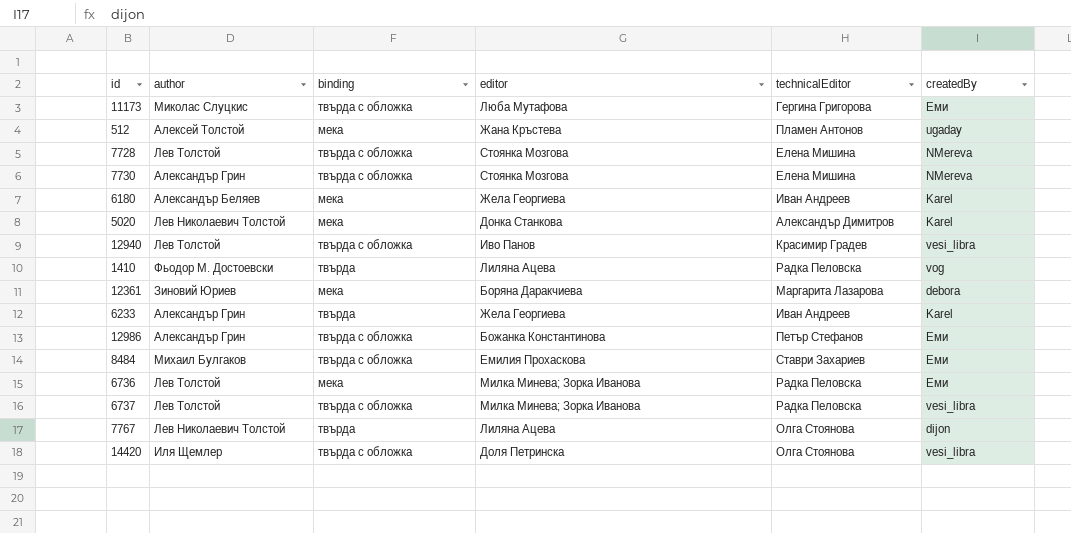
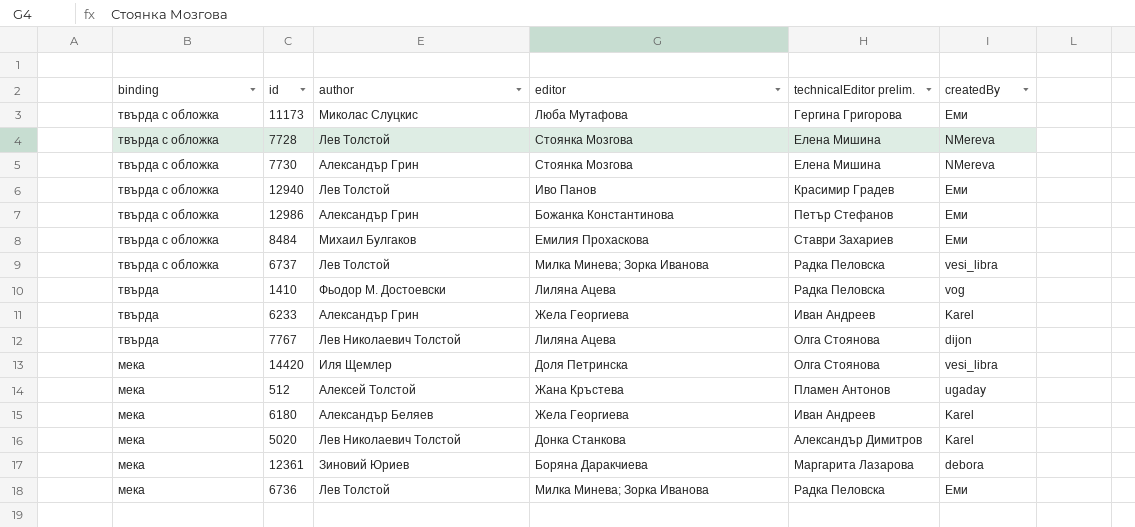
row order: none -> binding descending
column binding | position: 3 -> 1
column name: technicalEditor -> technicalEditor prelim.
12940 | createdBy: vesi_libra -> Еми
14420 | binding: твърда с обложка -> мека

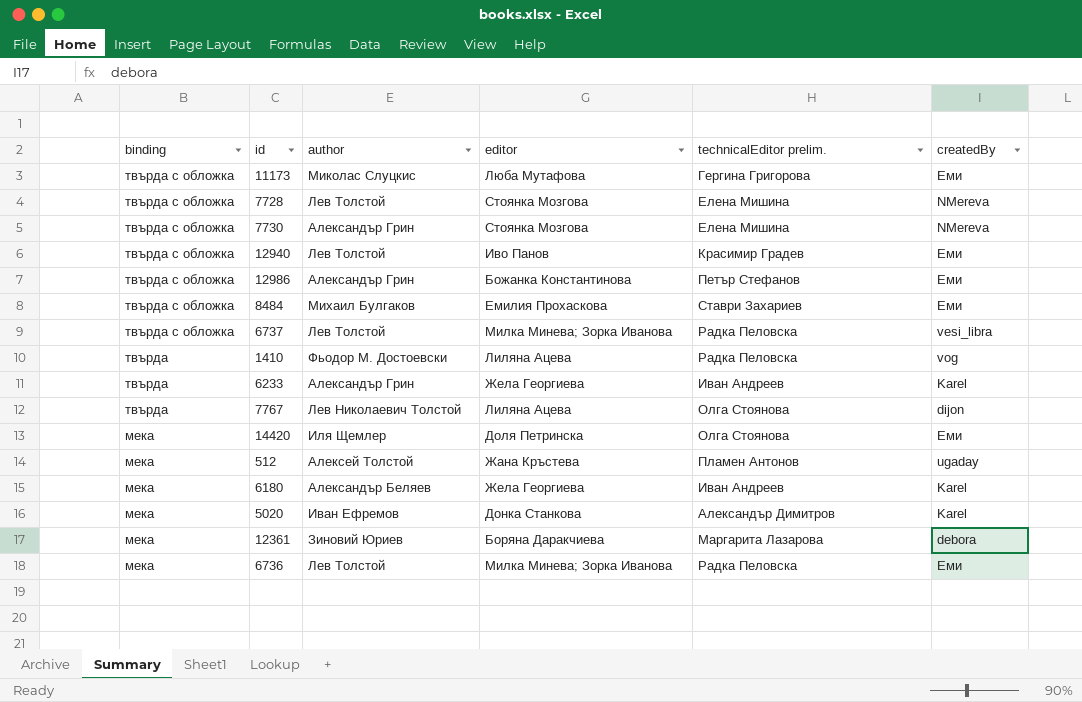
14420 | createdBy: vesi_libra -> Еми
5020 | author: Лев Николаевич Толстой -> Иван Ефремов

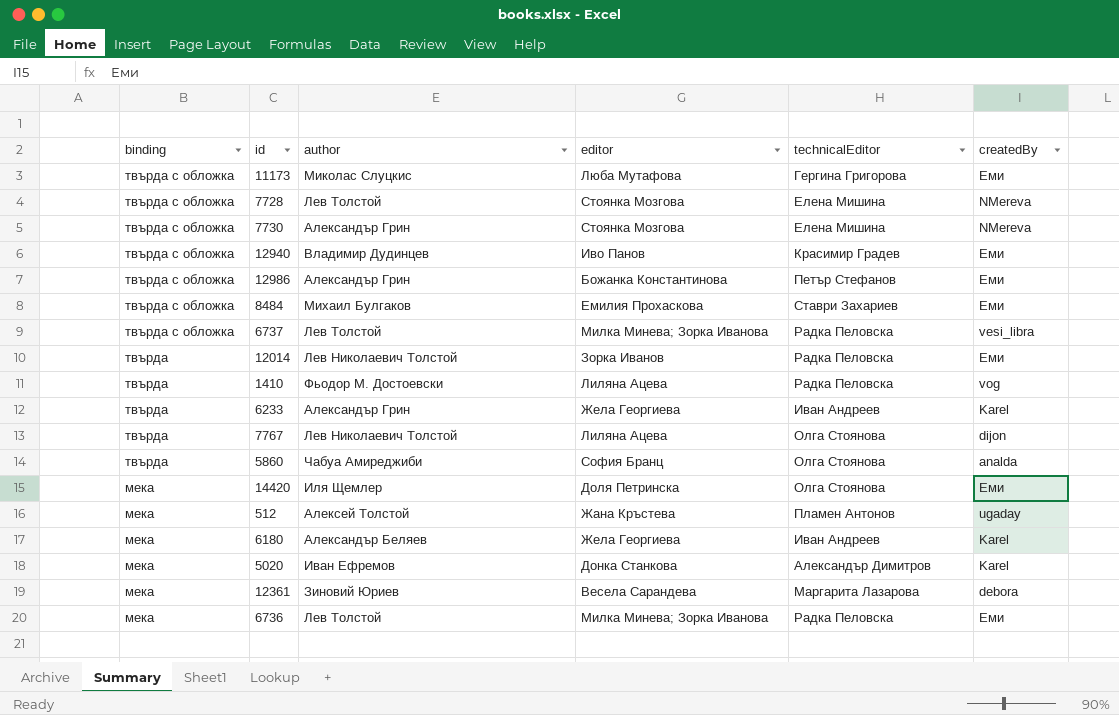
column name: technicalEditor prelim. -> technicalEditor
12940 | author: Лев Толстой -> Владимир Дудинцев
row 12014: none -> твърда | Лев Николаевич Толстой | Зорка Иванов | Радка Пеловска | Еми
row 5860: none -> твърда | Чабуа Амиреджиби | София Бранц | Олга Стоянова | analda
12361 | editor: Боряна Даракчиева -> Весела Сарандева

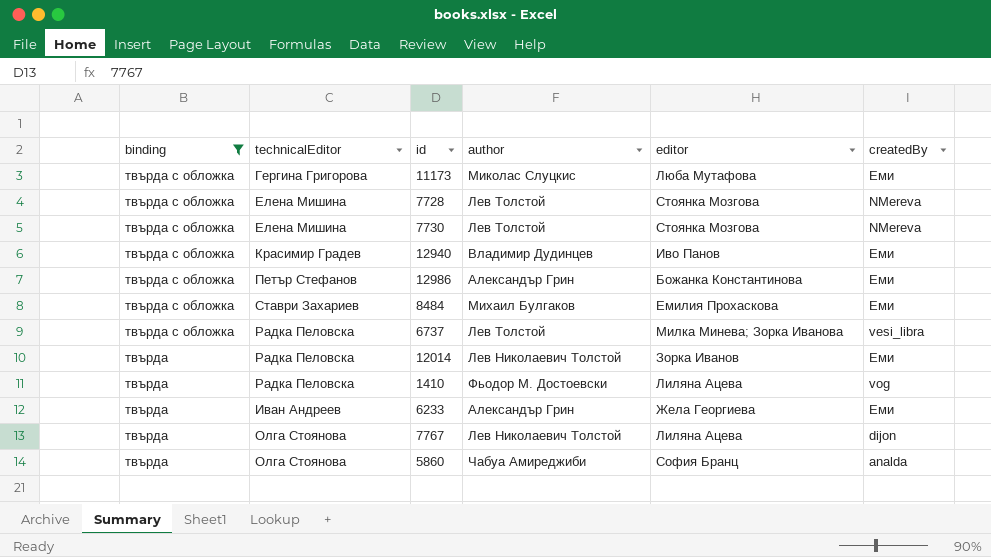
filter: none -> binding != мека
column technicalEditor | position: 5 -> 2
7730 | author: Александър Грин -> Лев Толстой
6233 | createdBy: Karel -> Еми

